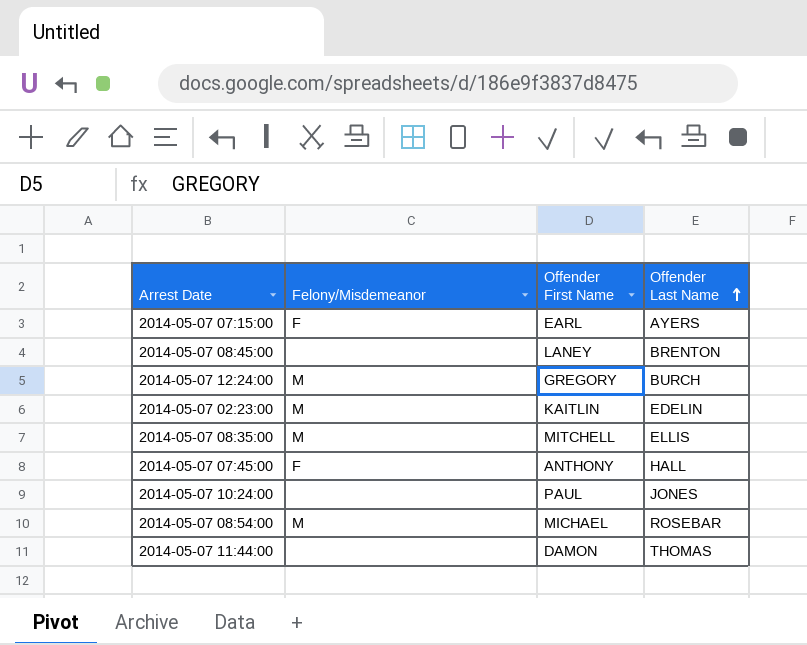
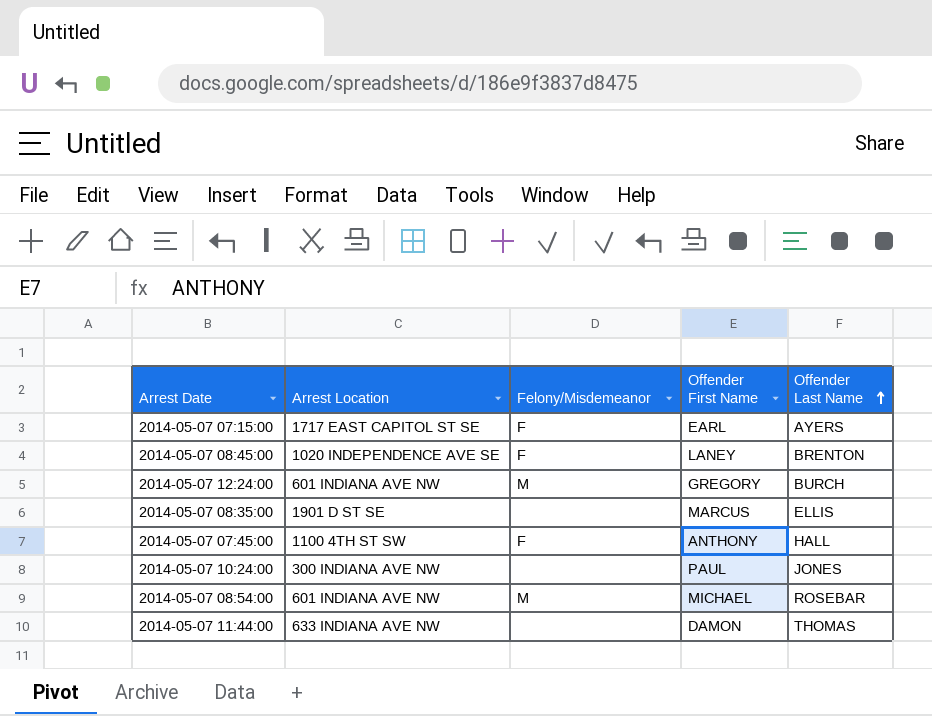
column Arrest Location | position: none -> 2
row 2014-05-07 02:23:00: M | KAITLIN | EDELIN -> none
2014-05-07 08:45:00 | Felony/Misdemeanor: none -> F
2014-05-07 08:35:00 | Felony/Misdemeanor: M -> none
2014-05-07 08:35:00 | Offender First Name: MITCHELL -> MARCUS

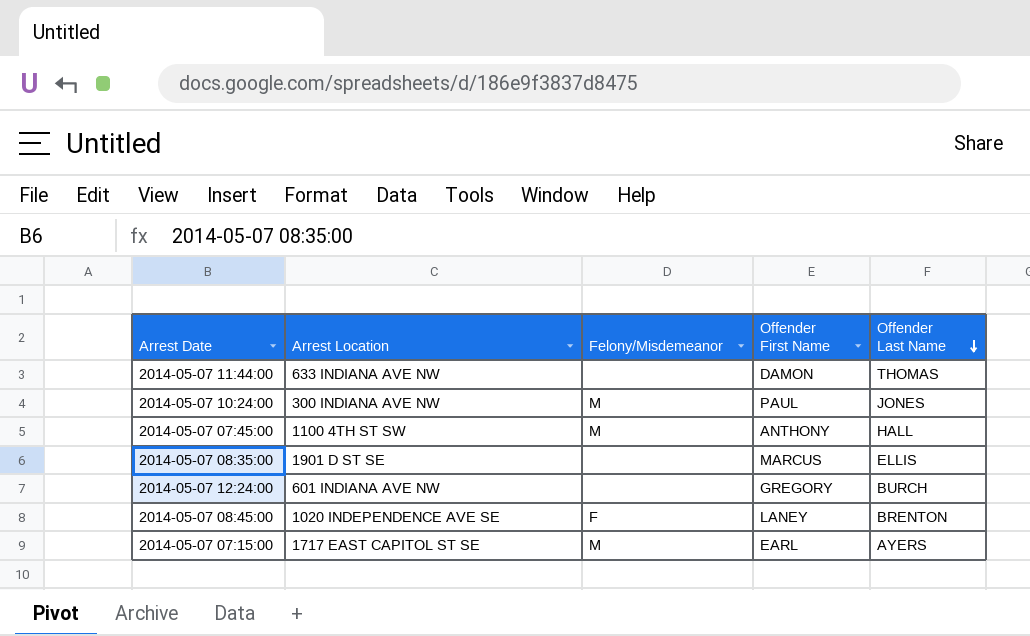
row order: Offender Last Name ascending -> Offender Last Name descending
row 2014-05-07 08:54:00: 601 INDIANA AVE NW | M | MICHAEL | ROSEBAR -> none
2014-05-07 10:24:00 | Felony/Misdemeanor: none -> M
2014-05-07 07:45:00 | Felony/Misdemeanor: F -> M
2014-05-07 12:24:00 | Felony/Misdemeanor: M -> none
2014-05-07 07:15:00 | Felony/Misdemeanor: F -> M

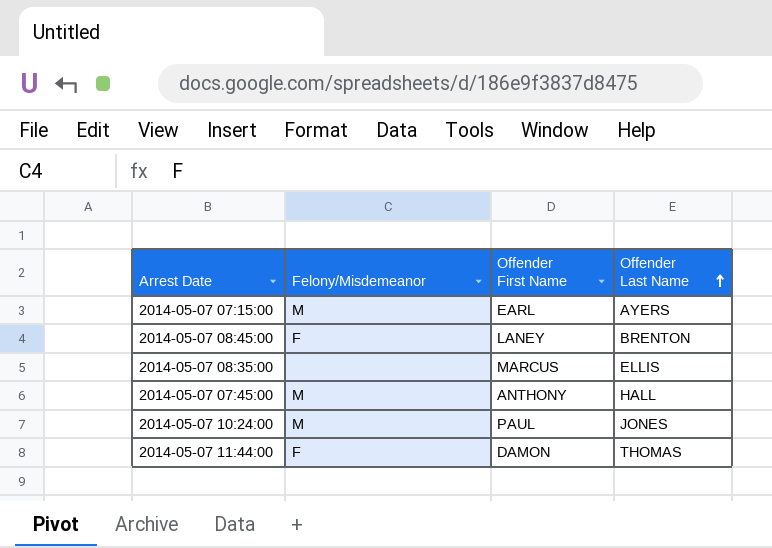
row order: Offender Last Name descending -> Offender Last Name ascending
column Arrest Location | position: 2 -> none
row 2014-05-07 12:24:00: 601 INDIANA AVE NW | none | GREGORY | BURCH -> none
2014-05-07 11:44:00 | Felony/Misdemeanor: none -> F

